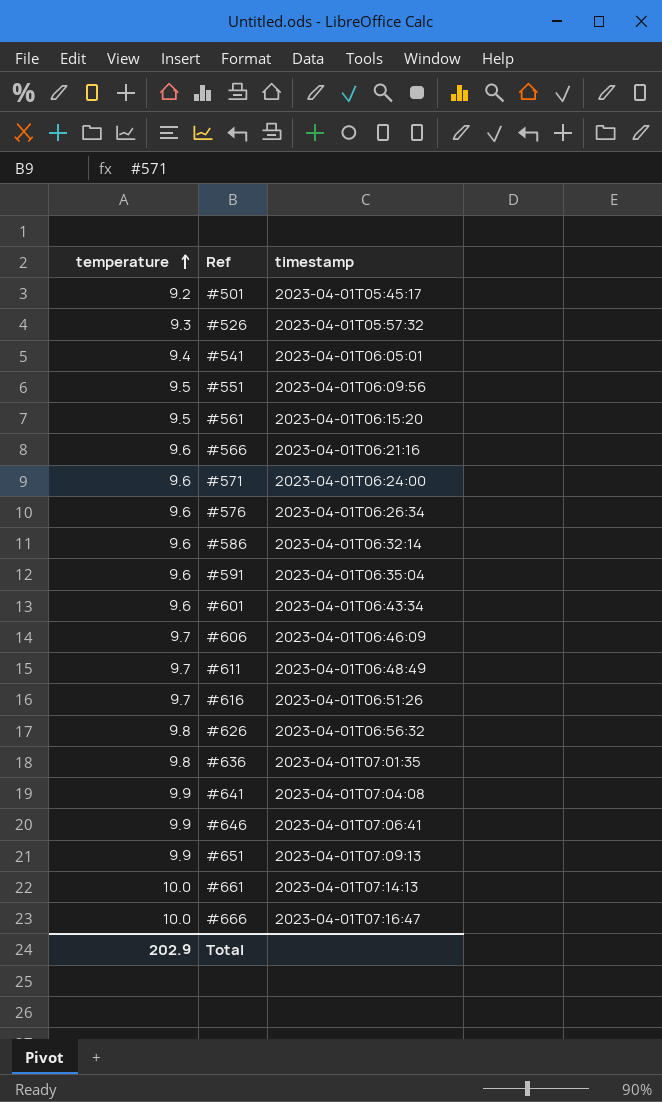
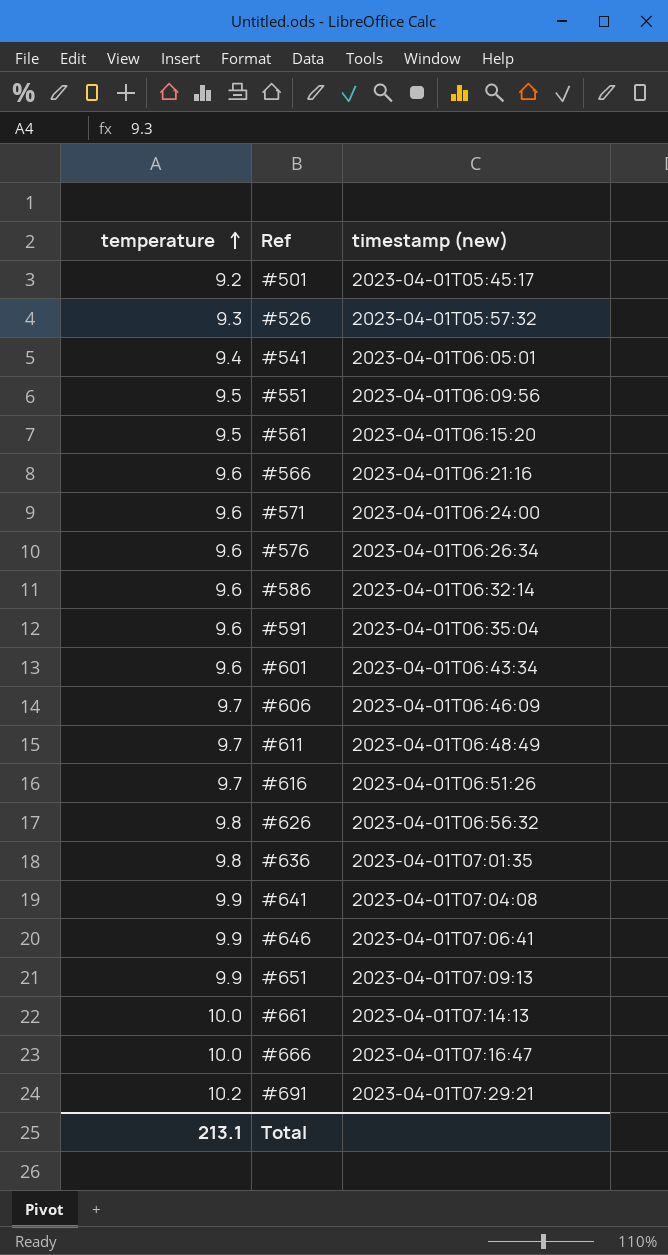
column name: timestamp -> timestamp (new)
row #691: none -> 10.2 | 2023-04-01T07:29:21
Total | temperature: 202.9 -> 213.1

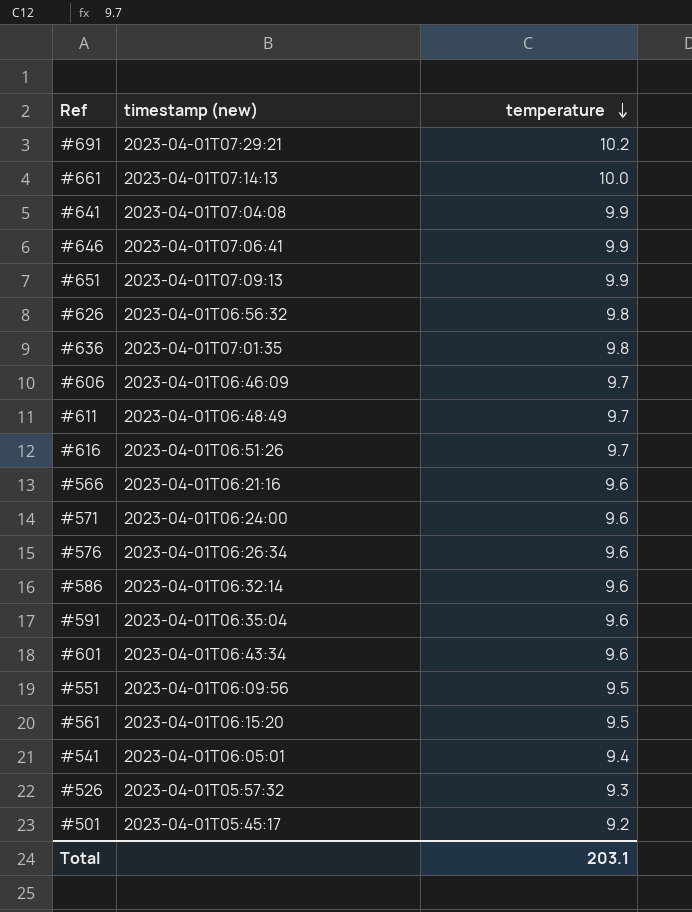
row order: temperature ascending -> temperature descending
column temperature | position: 1 -> 3
row #666: 10.0 | 2023-04-01T07:16:47 -> none
Total | temperature: 213.1 -> 203.1

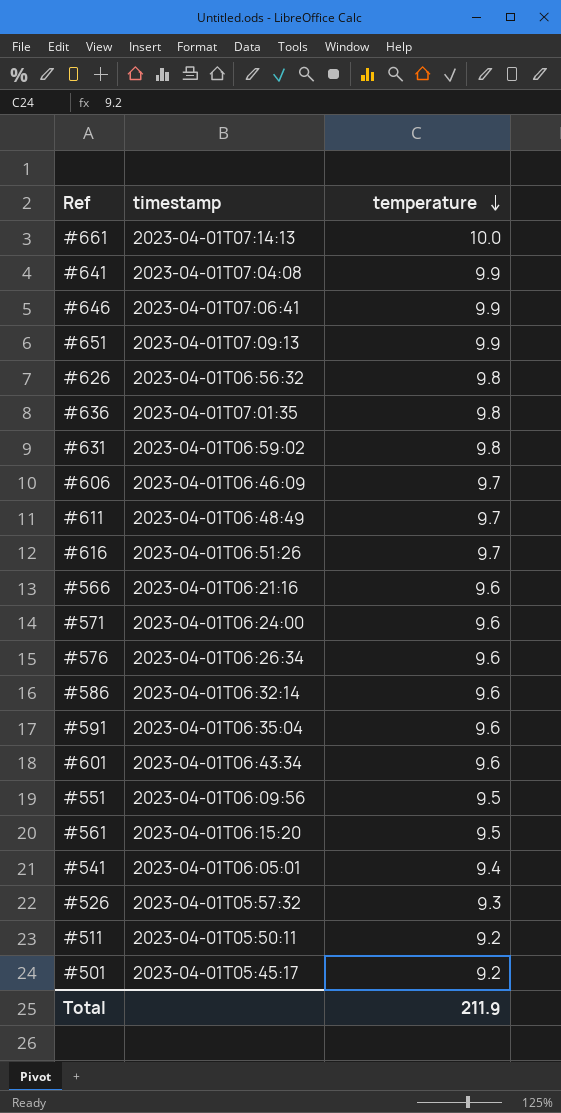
column name: timestamp (new) -> timestamp
row #691: 2023-04-01T07:29:21 | 10.2 -> none
row #631: none -> 2023-04-01T06:59:02 | 9.8
row #511: none -> 2023-04-01T05:50:11 | 9.2
Total | temperature: 203.1 -> 211.9

